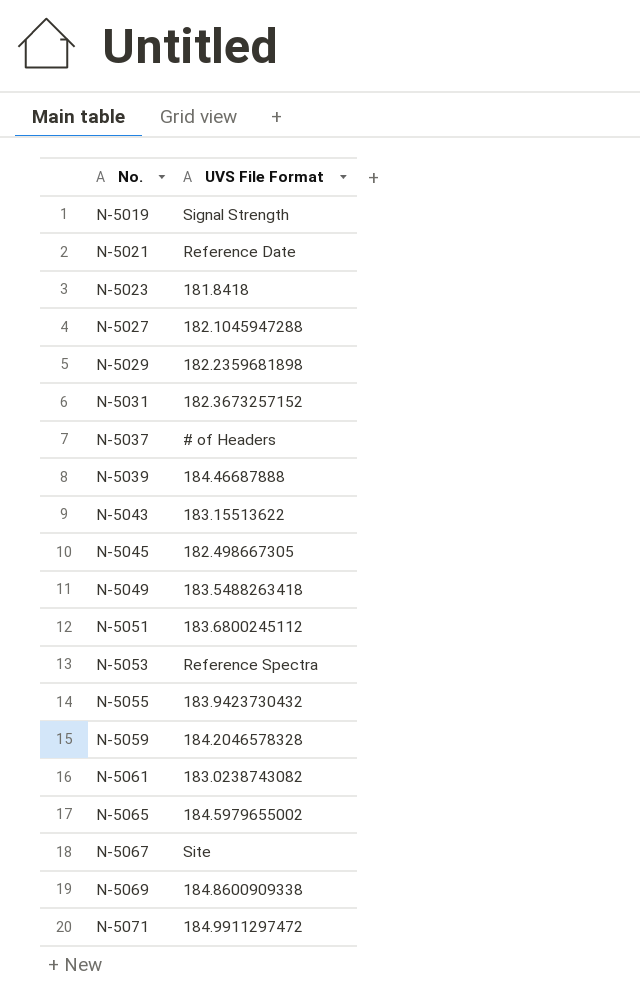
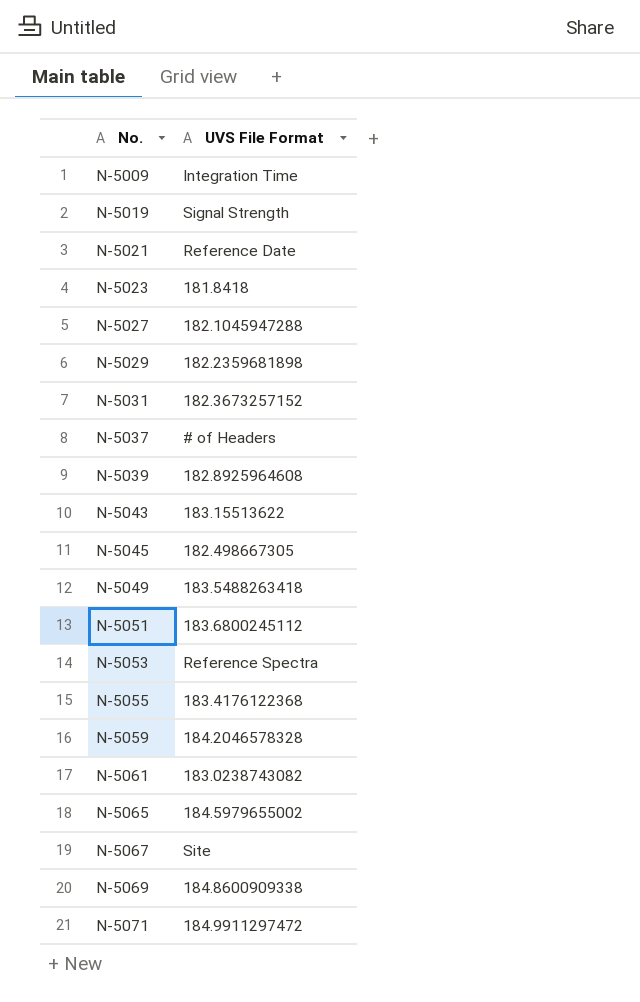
row N-5009: none -> Integration Time
N-5039 | UVS File Format: 184.46687888 -> 182.8925964608
N-5055 | UVS File Format: 183.9423730432 -> 183.4176122368

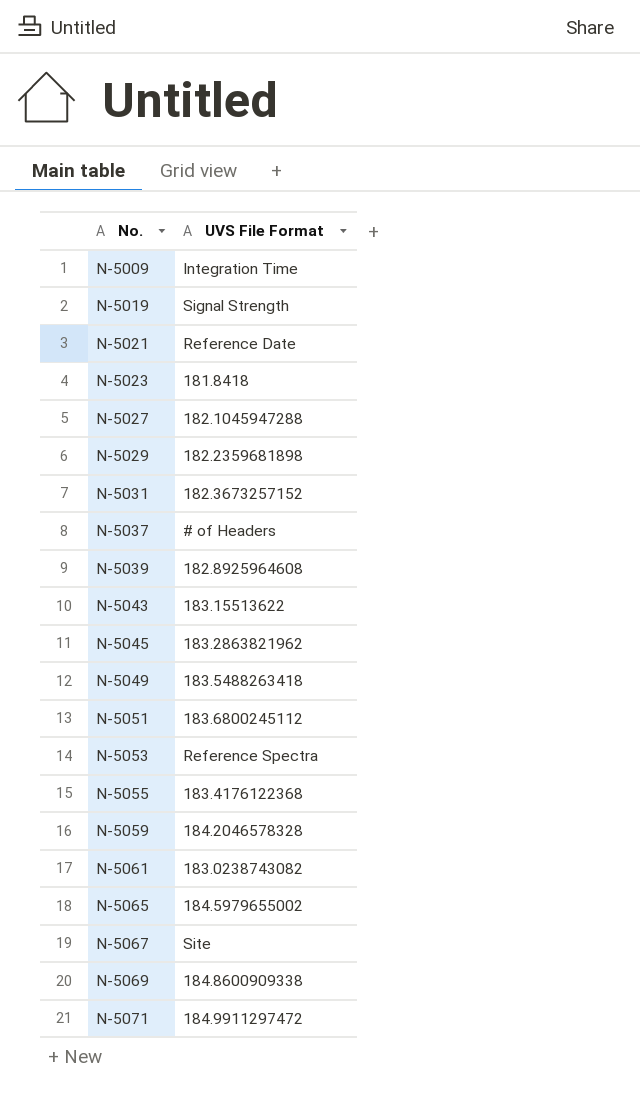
N-5045 | UVS File Format: 182.498667305 -> 183.2863821962

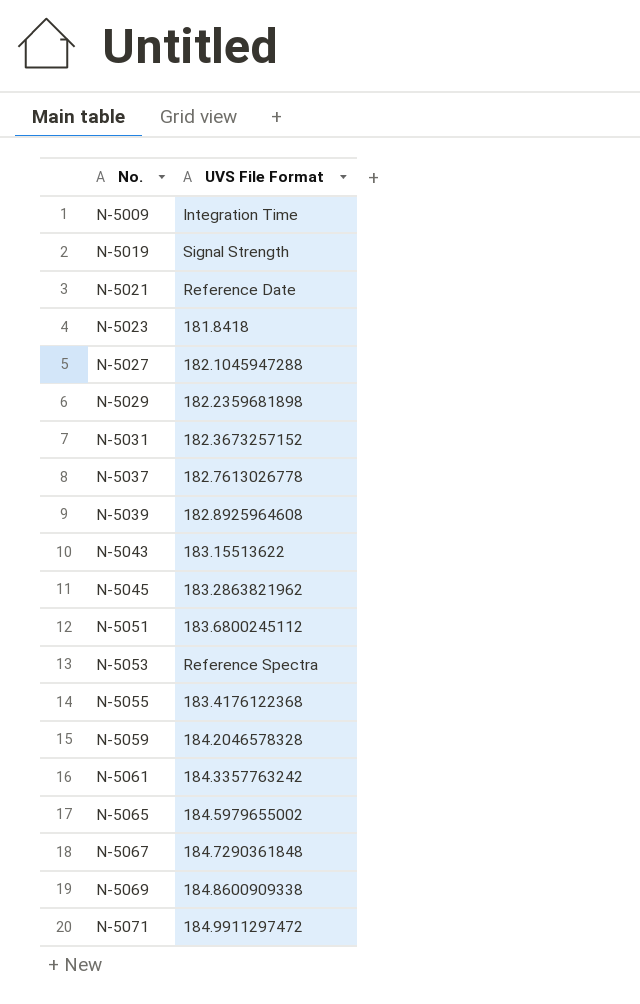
row N-5049: 183.5488263418 -> none
N-5037 | UVS File Format: # of Headers -> 182.7613026778
N-5061 | UVS File Format: 183.0238743082 -> 184.3357763242
N-5067 | UVS File Format: Site -> 184.7290361848

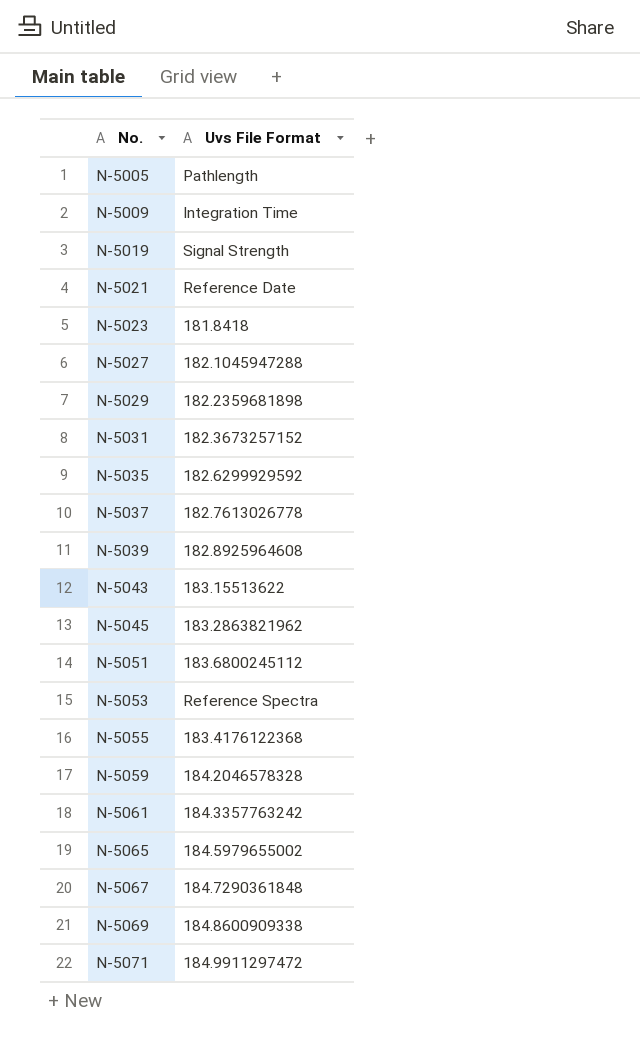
column name: UVS File Format -> Uvs File Format
row N-5005: none -> Pathlength
row N-5035: none -> 182.6299929592

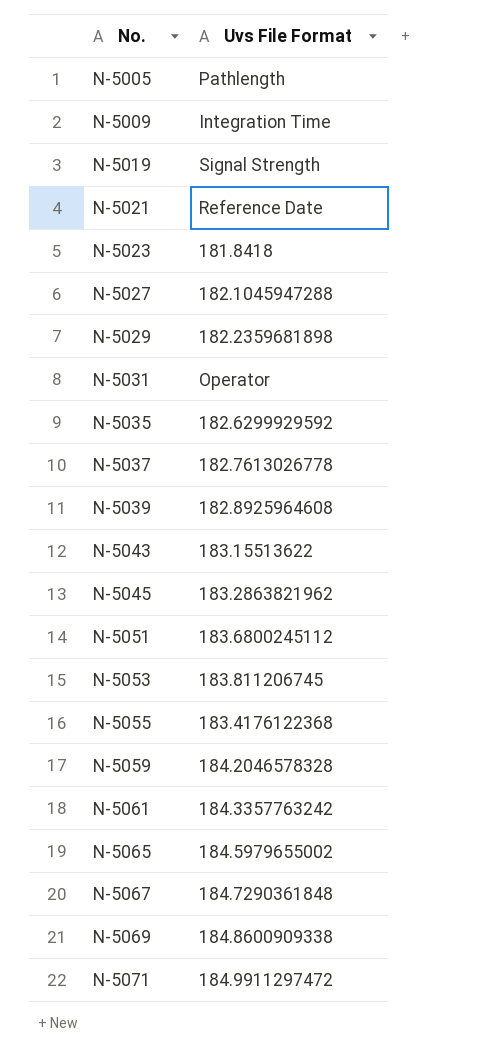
N-5031 | Uvs File Format: 182.3673257152 -> Operator
N-5053 | Uvs File Format: Reference Spectra -> 183.811206745

